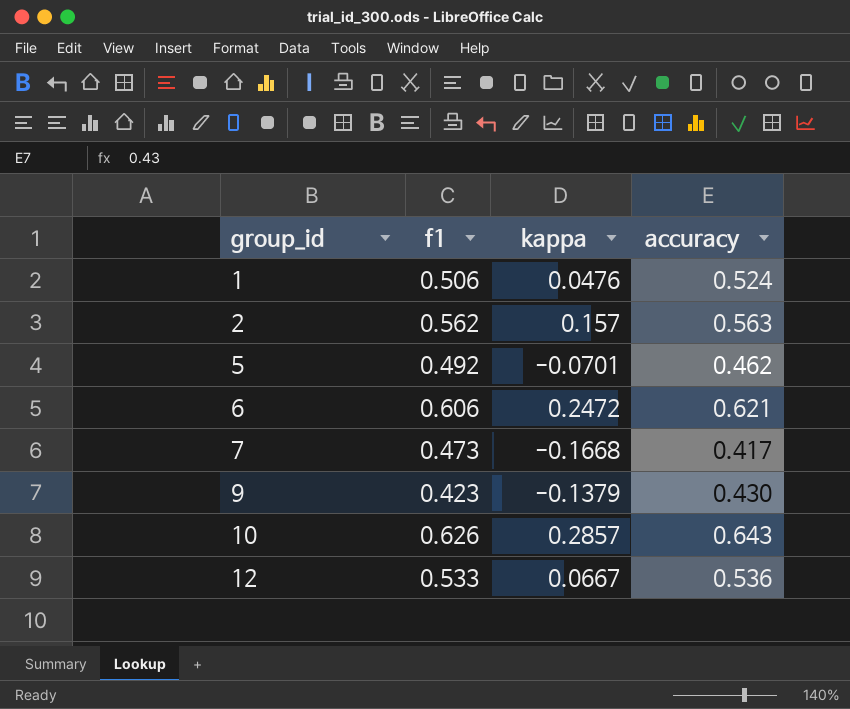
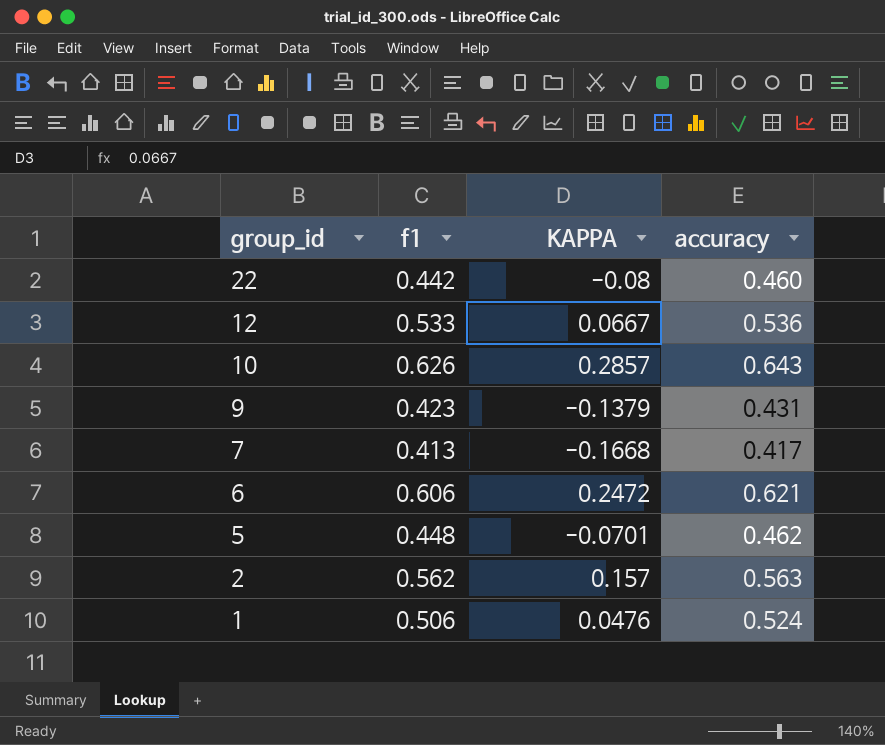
row order: group_id ascending -> group_id descending
column name: kappa -> KAPPA
row 22: none -> 0.442 | -0.08 | 0.460
9 | accuracy: 0.430 -> 0.431
7 | f1: 0.473 -> 0.413
5 | f1: 0.492 -> 0.448

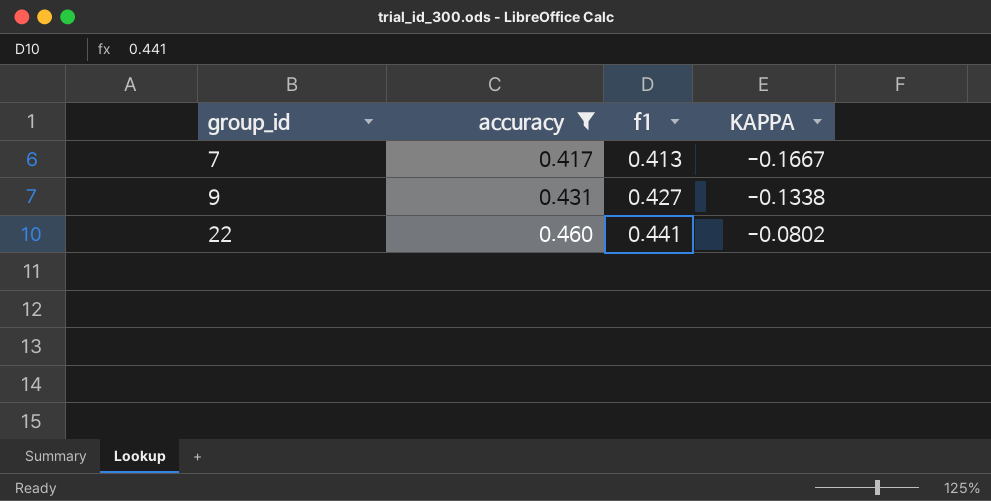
filter: none -> accuracy <= 0.460
row order: group_id descending -> group_id ascending
column accuracy | position: 4 -> 2
7 | KAPPA: -0.1668 -> -0.1667
9 | f1: 0.423 -> 0.427
9 | KAPPA: -0.1379 -> -0.1338
22 | f1: 0.442 -> 0.441
22 | KAPPA: -0.08 -> -0.0802

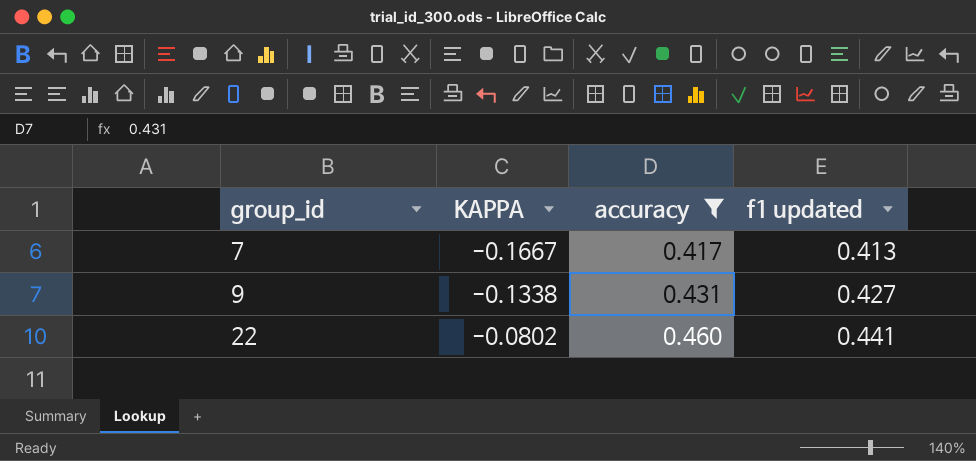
column KAPPA | position: 4 -> 2
column name: f1 -> f1 updated

